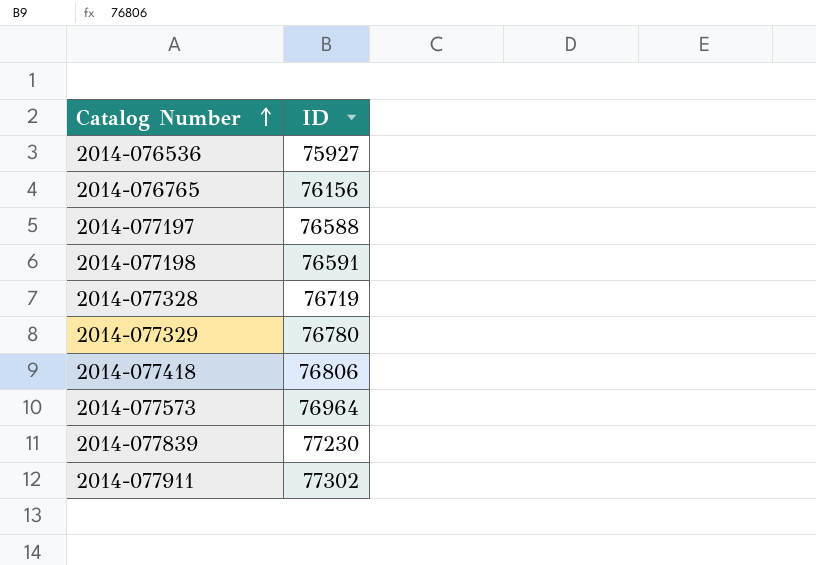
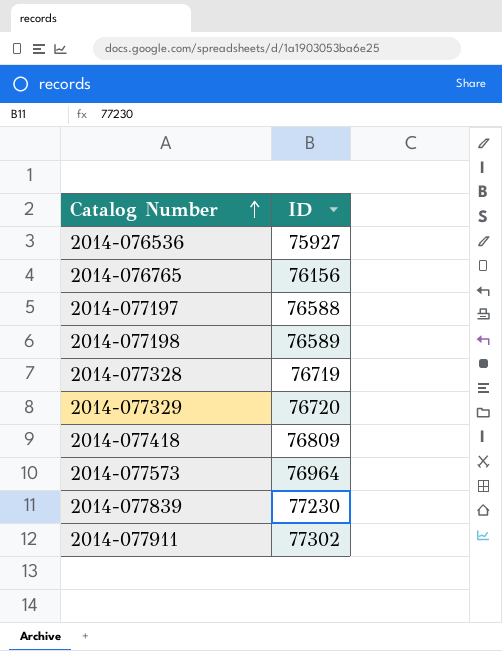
2014-077198 | ID: 76591 -> 76589
2014-077329 | ID: 76780 -> 76720
2014-077418 | ID: 76806 -> 76809

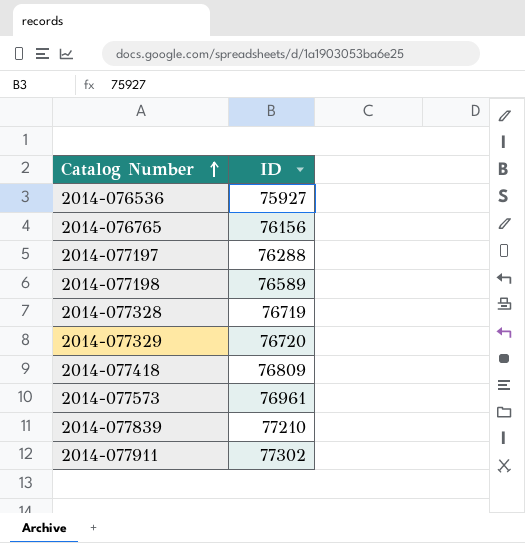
2014-077197 | ID: 76588 -> 76288
2014-077573 | ID: 76964 -> 76961
2014-077839 | ID: 77230 -> 77210

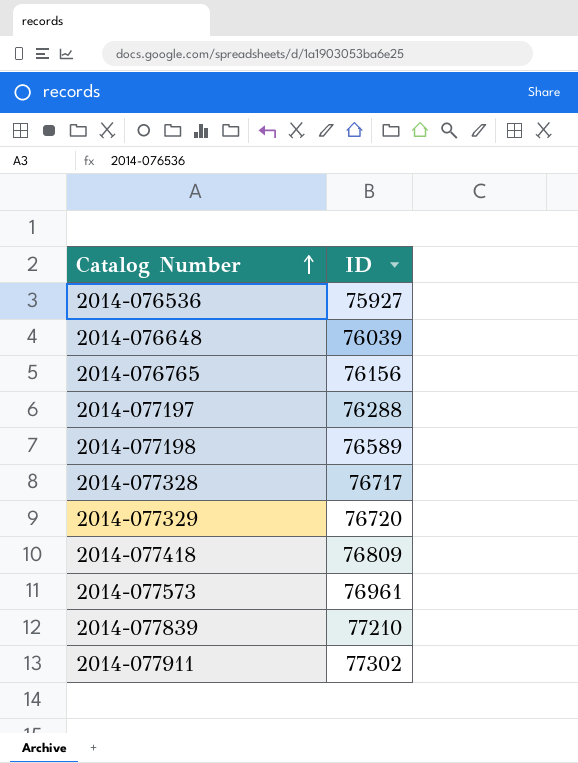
row 2014-076648: none -> 76039
2014-077328 | ID: 76719 -> 76717

